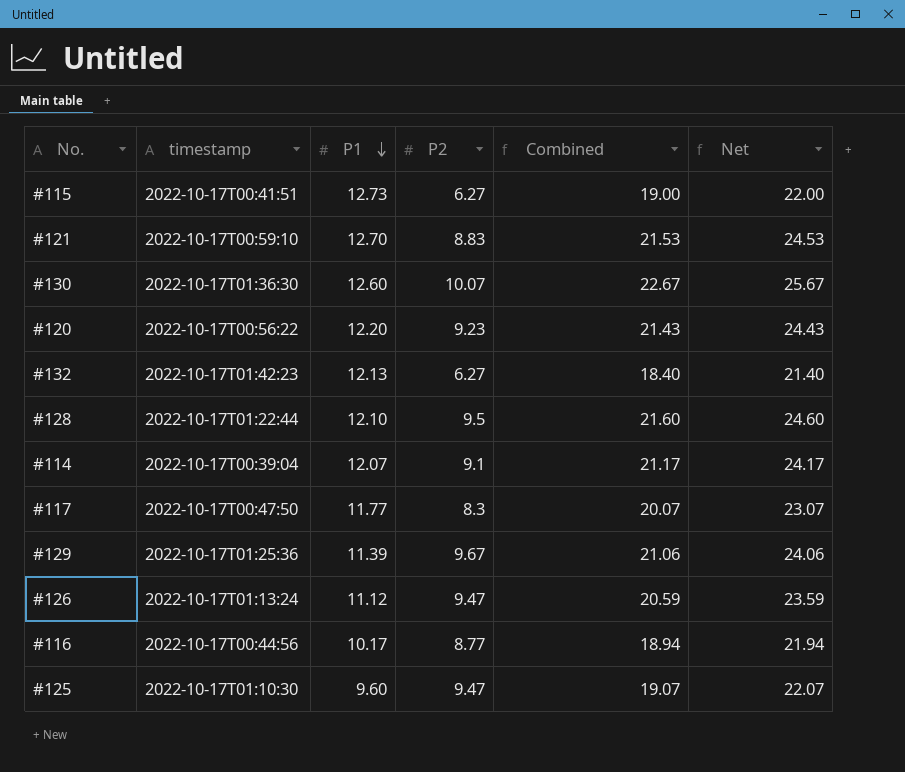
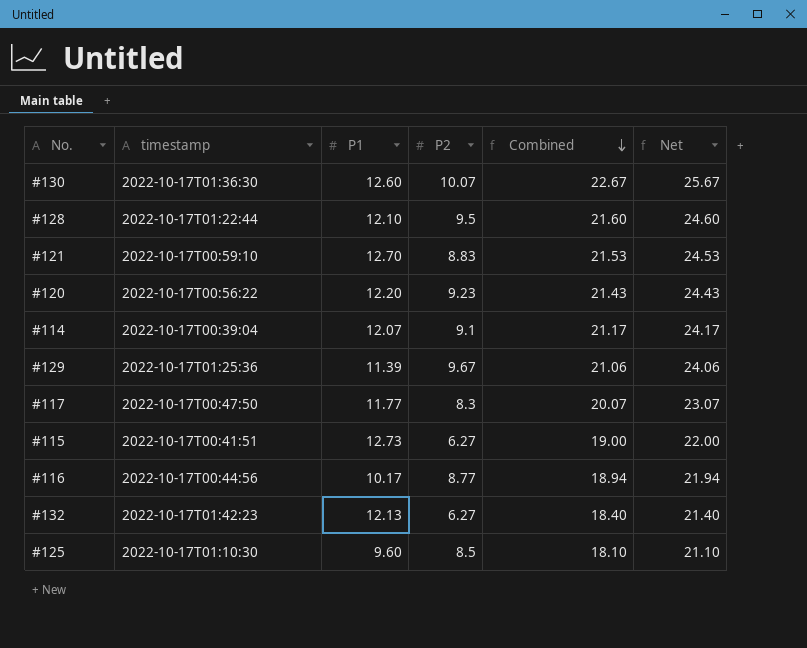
row order: P1 descending -> Combined descending
row #126: 2022-10-17T01:13:24 | 11.12 | 9.47 | 20.59 | 23.59 -> none
#125 | P2: 9.47 -> 8.5
#125 | Combined: 19.07 -> 18.10
#125 | Net: 22.07 -> 21.10

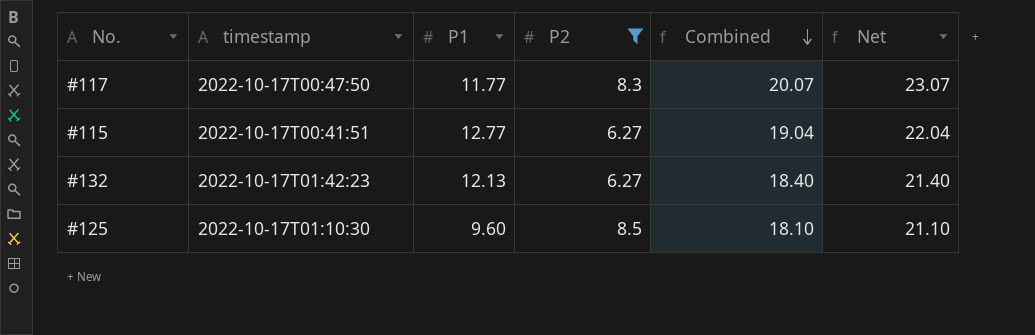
filter: none -> P2 <= 8.5
#115 | P1: 12.73 -> 12.77
#115 | Combined: 19.00 -> 19.04
#115 | Net: 22.00 -> 22.04

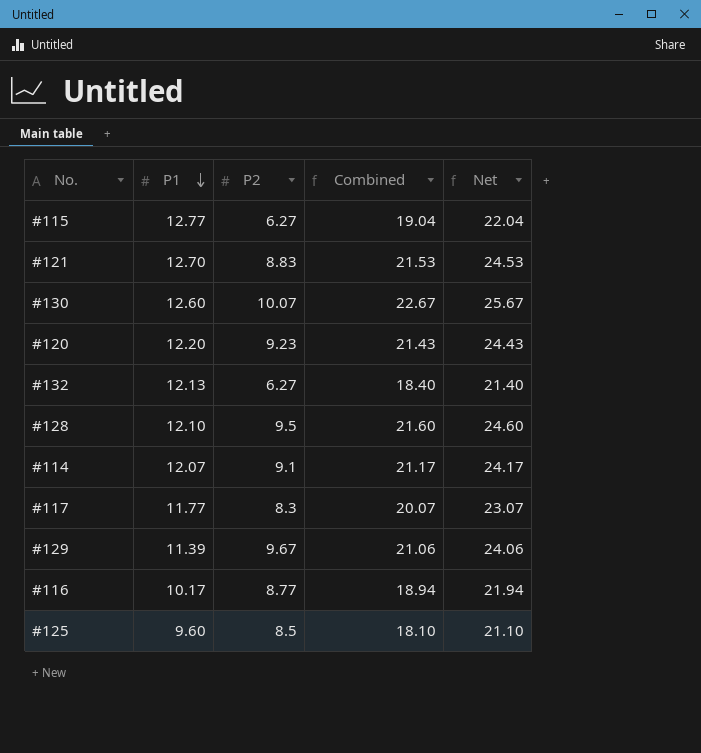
filter: P2 <= 8.5 -> none
row order: Combined descending -> P1 descending
column timestamp | position: 2 -> none

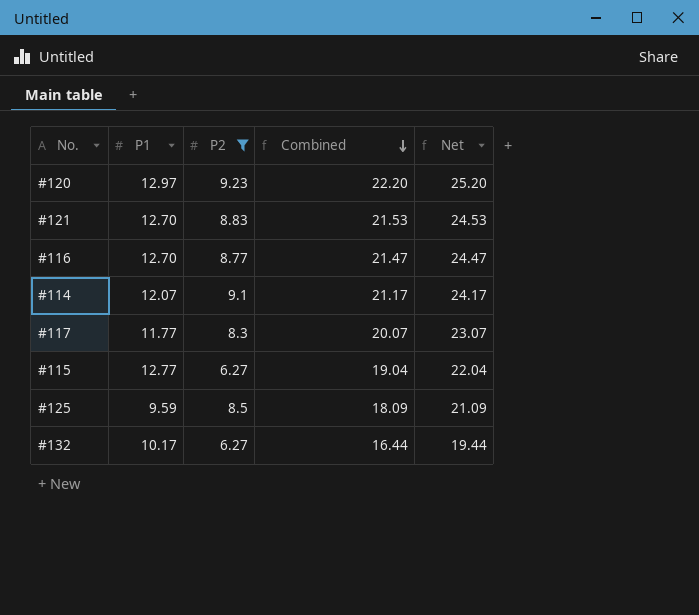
filter: none -> P2 <= 9.23
row order: P1 descending -> Combined descending
#120 | P1: 12.20 -> 12.97
#120 | Combined: 21.43 -> 22.20
#120 | Net: 24.43 -> 25.20
#116 | P1: 10.17 -> 12.70
#116 | Combined: 18.94 -> 21.47
#116 | Net: 21.94 -> 24.47
#125 | P1: 9.60 -> 9.59
#125 | Combined: 18.10 -> 18.09
#125 | Net: 21.10 -> 21.09
#132 | P1: 12.13 -> 10.17
#132 | Combined: 18.40 -> 16.44
#132 | Net: 21.40 -> 19.44

